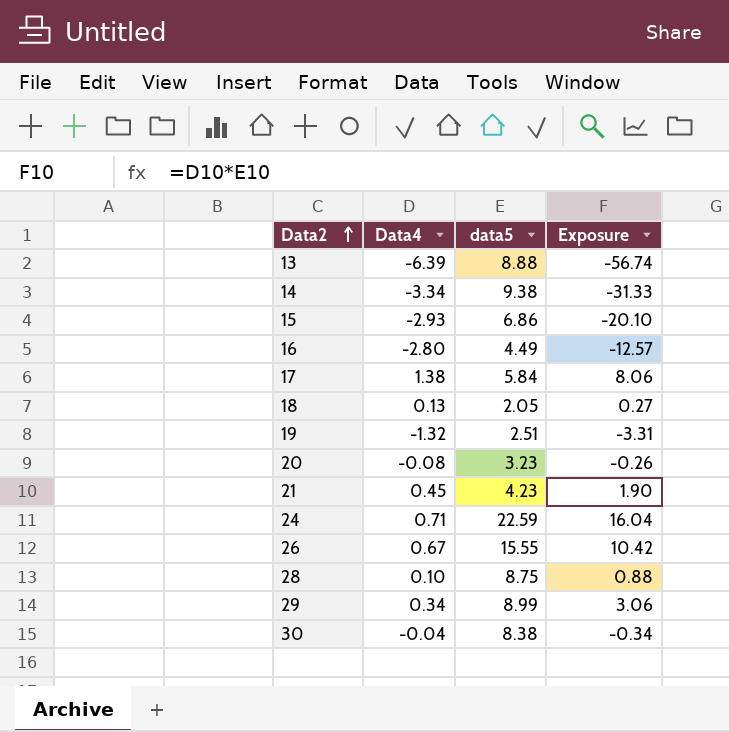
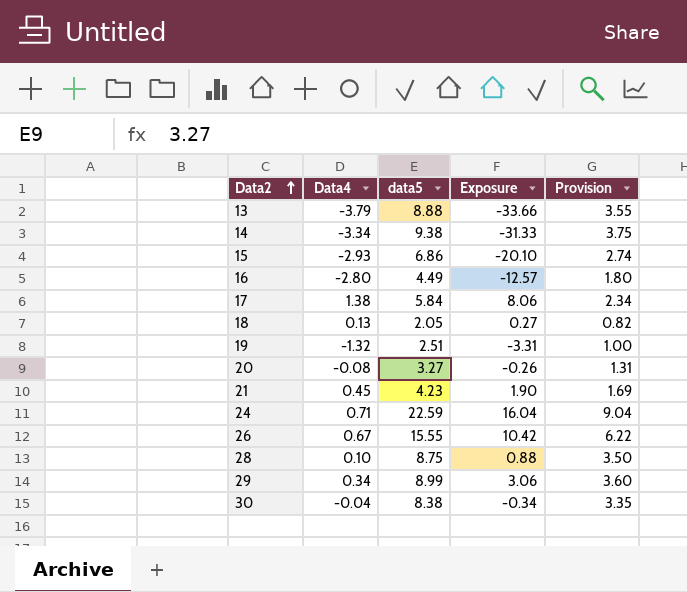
column Provision | formula: none -> [data5] * 0.4
13 | Data4: -6.39 -> -3.79
13 | Exposure: -56.74 -> -33.66
20 | data5: 3.23 -> 3.27

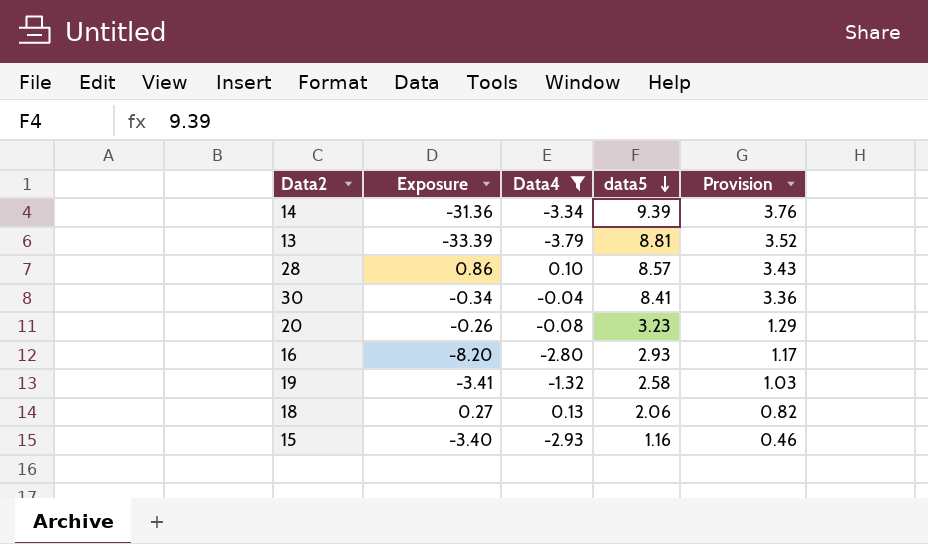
filter: none -> Data4 <= 0.13
row order: Data2 ascending -> data5 descending
column Exposure | position: 4 -> 2
14 | Exposure: -31.33 -> -31.36
14 | data5: 9.38 -> 9.39
14 | Provision: 3.75 -> 3.76
13 | Exposure: -33.66 -> -33.39
13 | data5: 8.88 -> 8.81
13 | Provision: 3.55 -> 3.52
28 | Exposure: 0.88 -> 0.86
28 | data5: 8.75 -> 8.57
28 | Provision: 3.50 -> 3.43
30 | data5: 8.38 -> 8.41
30 | Provision: 3.35 -> 3.36
20 | data5: 3.27 -> 3.23
20 | Provision: 1.31 -> 1.29
16 | Exposure: -12.57 -> -8.20
16 | data5: 4.49 -> 2.93
16 | Provision: 1.80 -> 1.17
19 | Exposure: -3.31 -> -3.41
19 | data5: 2.51 -> 2.58
19 | Provision: 1.00 -> 1.03
18 | data5: 2.05 -> 2.06
15 | Exposure: -20.10 -> -3.40
15 | data5: 6.86 -> 1.16
15 | Provision: 2.74 -> 0.46

